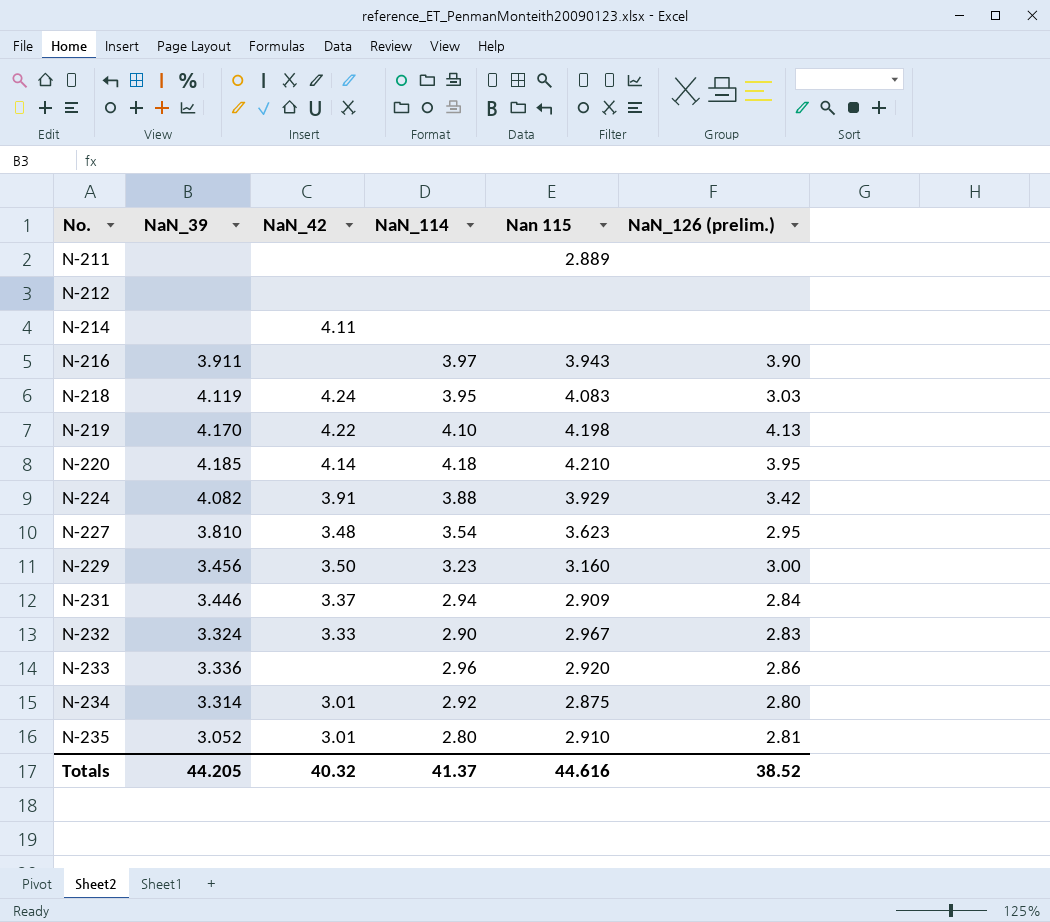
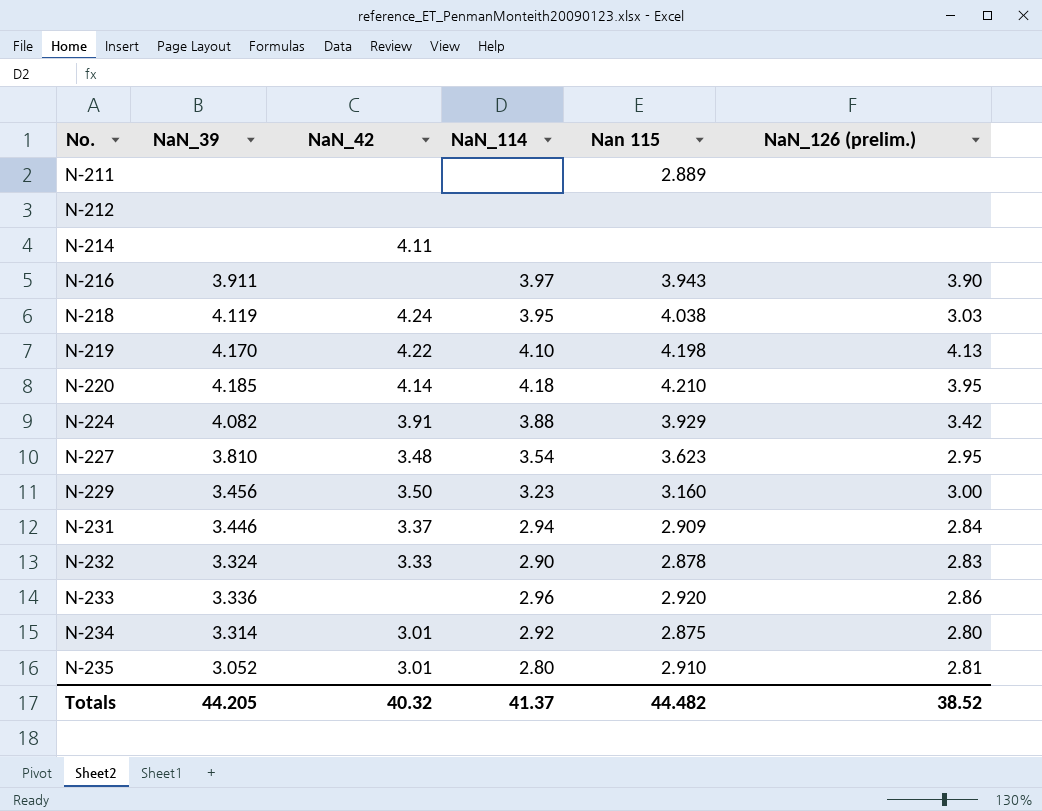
N-218 | Nan 115: 4.083 -> 4.038
N-232 | Nan 115: 2.967 -> 2.878
Totals | Nan 115: 44.616 -> 44.482

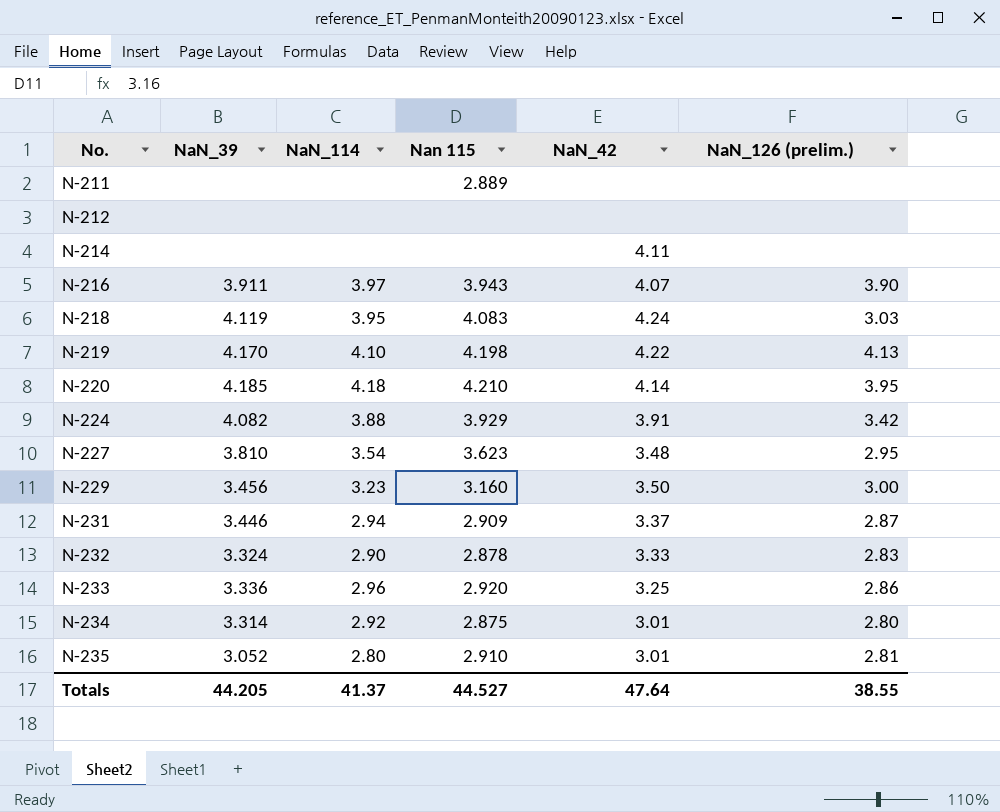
column NaN_42 | position: 3 -> 5
N-216 | NaN_42: none -> 4.07
N-218 | Nan 115: 4.038 -> 4.083
N-231 | NaN_126 (prelim.): 2.84 -> 2.87
N-233 | NaN_42: none -> 3.25
Totals | Nan 115: 44.482 -> 44.527
Totals | NaN_42: 40.32 -> 47.64
Totals | NaN_126 (prelim.): 38.52 -> 38.55

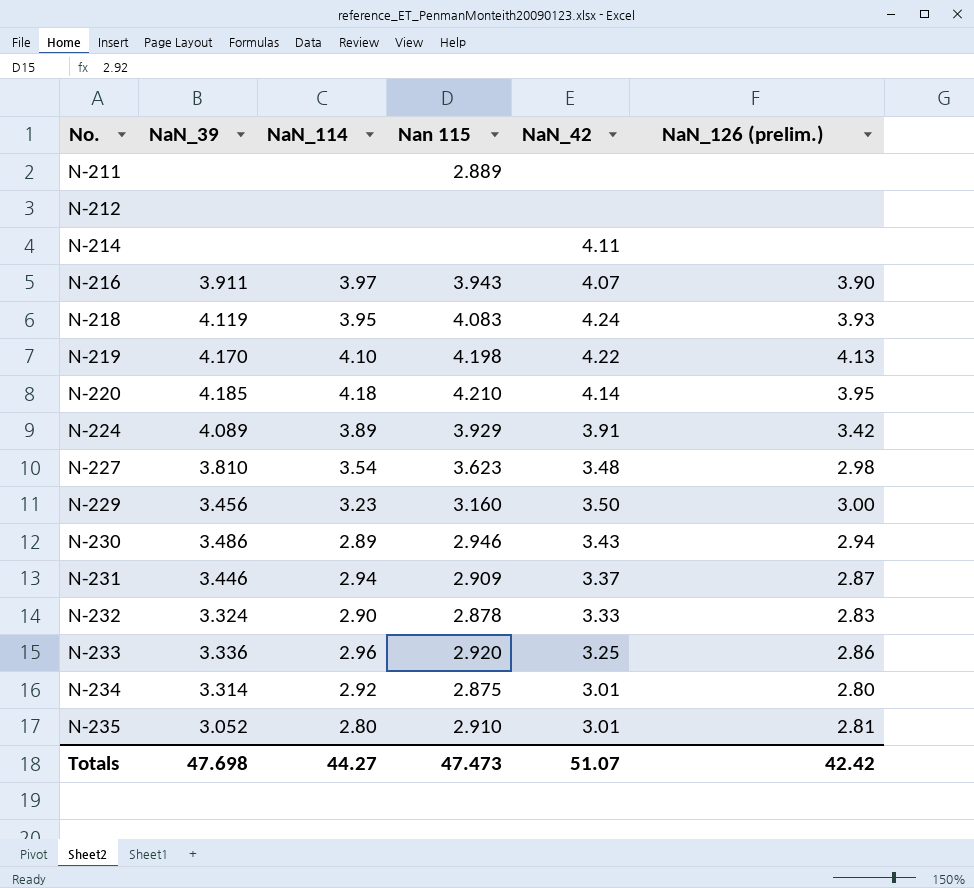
N-218 | NaN_126 (prelim.): 3.03 -> 3.93
N-224 | NaN_39: 4.082 -> 4.089
N-224 | NaN_114: 3.88 -> 3.89
N-227 | NaN_126 (prelim.): 2.95 -> 2.98
row N-230: none -> 3.486 | 2.89 | 2.946 | 3.43 | 2.94
Totals | NaN_39: 44.205 -> 47.698
Totals | NaN_114: 41.37 -> 44.27
Totals | Nan 115: 44.527 -> 47.473
Totals | NaN_42: 47.64 -> 51.07
Totals | NaN_126 (prelim.): 38.55 -> 42.42

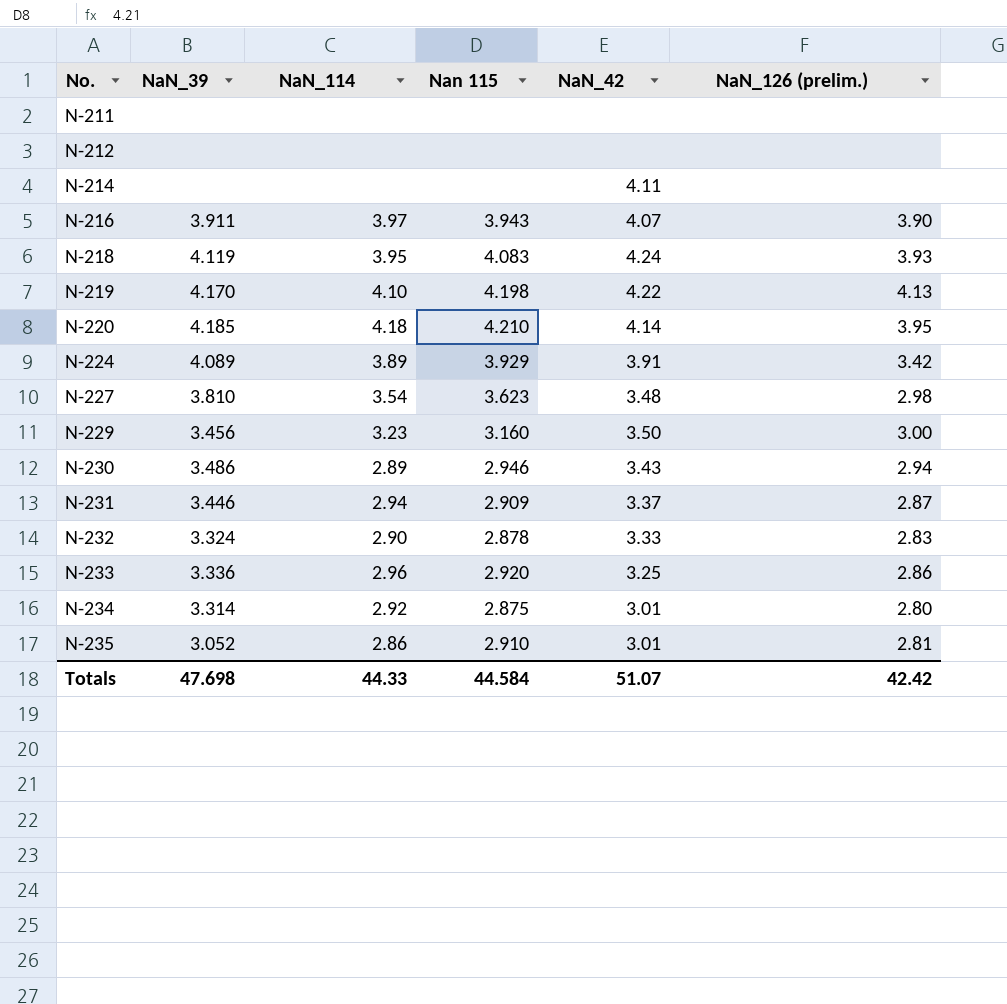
N-211 | Nan 115: 2.889 -> none
N-235 | NaN_114: 2.80 -> 2.86
Totals | NaN_114: 44.27 -> 44.33
Totals | Nan 115: 47.473 -> 44.584

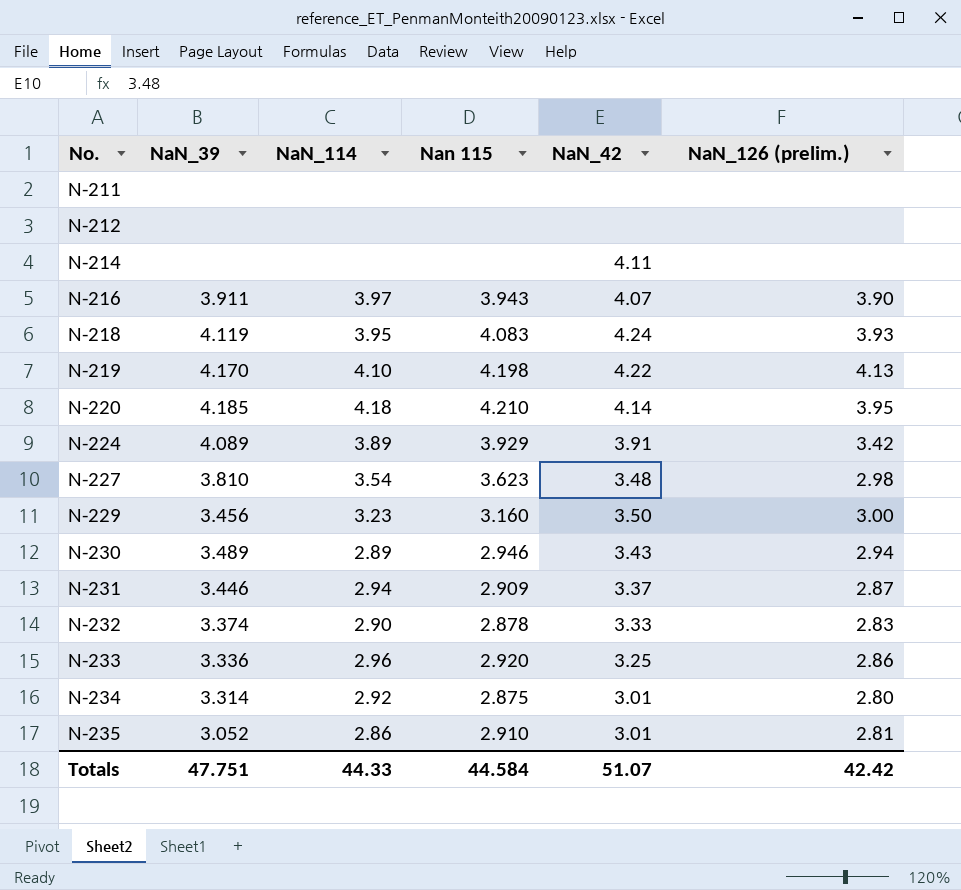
N-230 | NaN_39: 3.486 -> 3.489
N-232 | NaN_39: 3.324 -> 3.374
Totals | NaN_39: 47.698 -> 47.751

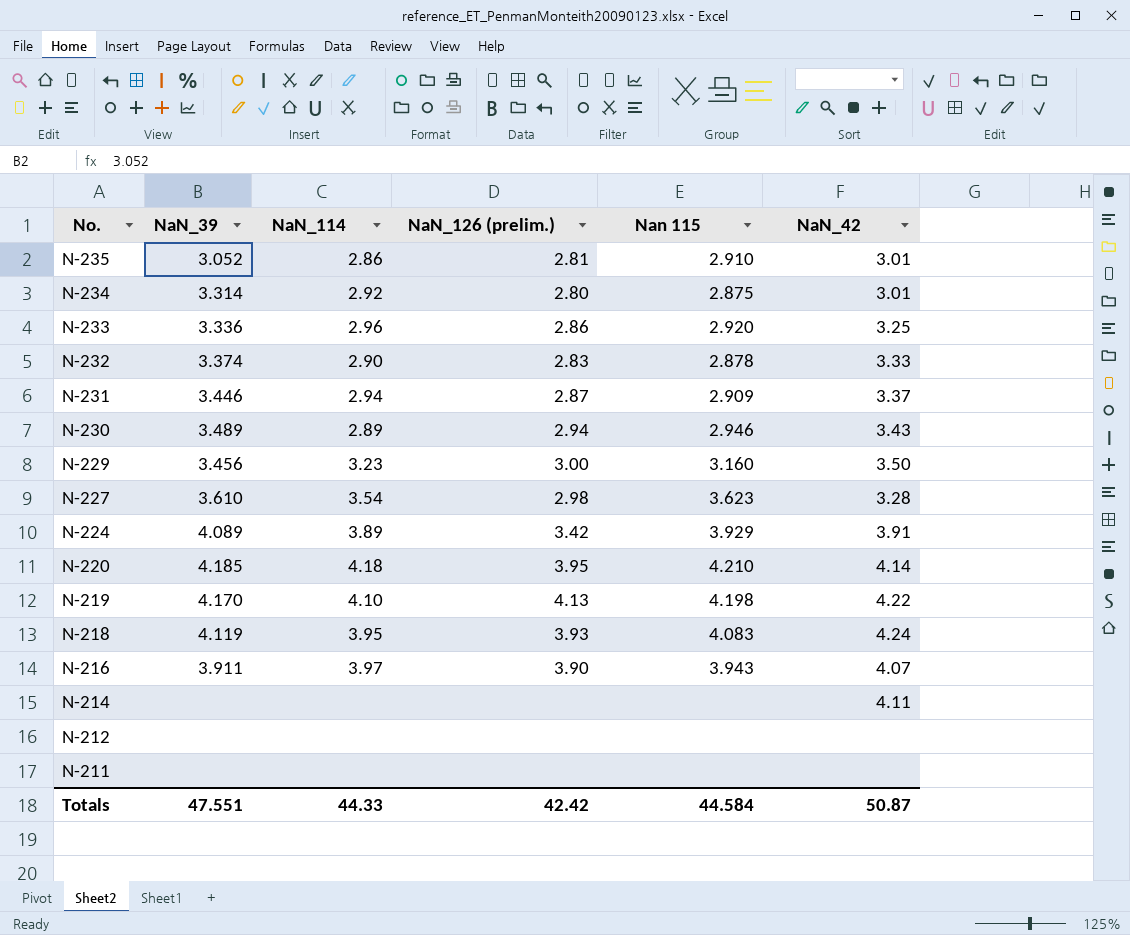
row order: No. ascending -> No. descending
column NaN_126 (prelim.) | position: 6 -> 4
N-227 | NaN_39: 3.810 -> 3.610
N-227 | NaN_42: 3.48 -> 3.28
Totals | NaN_39: 47.751 -> 47.551
Totals | NaN_42: 51.07 -> 50.87

